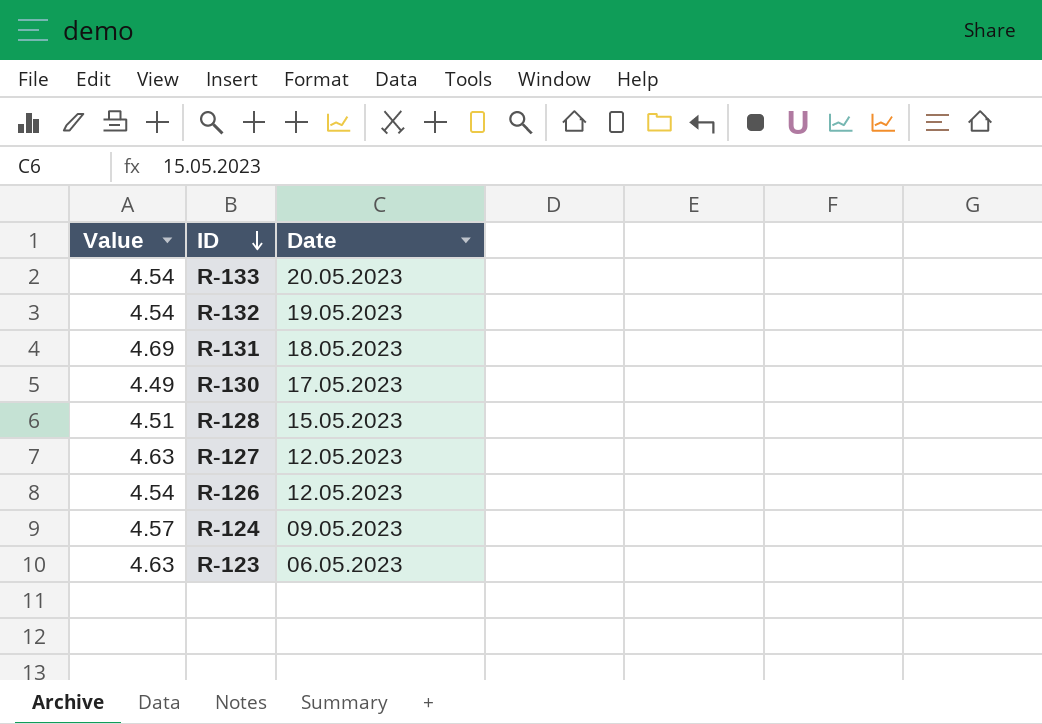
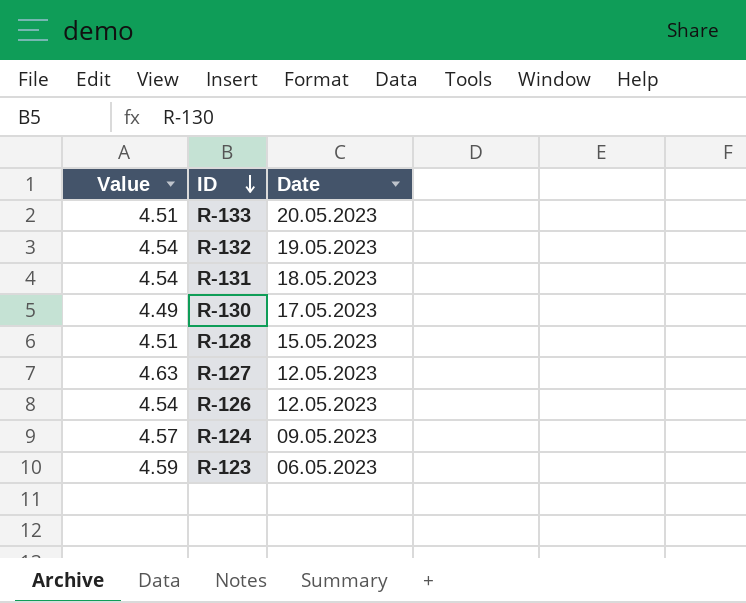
R-133 | Value: 4.54 -> 4.51
R-131 | Value: 4.69 -> 4.54
R-123 | Value: 4.63 -> 4.59

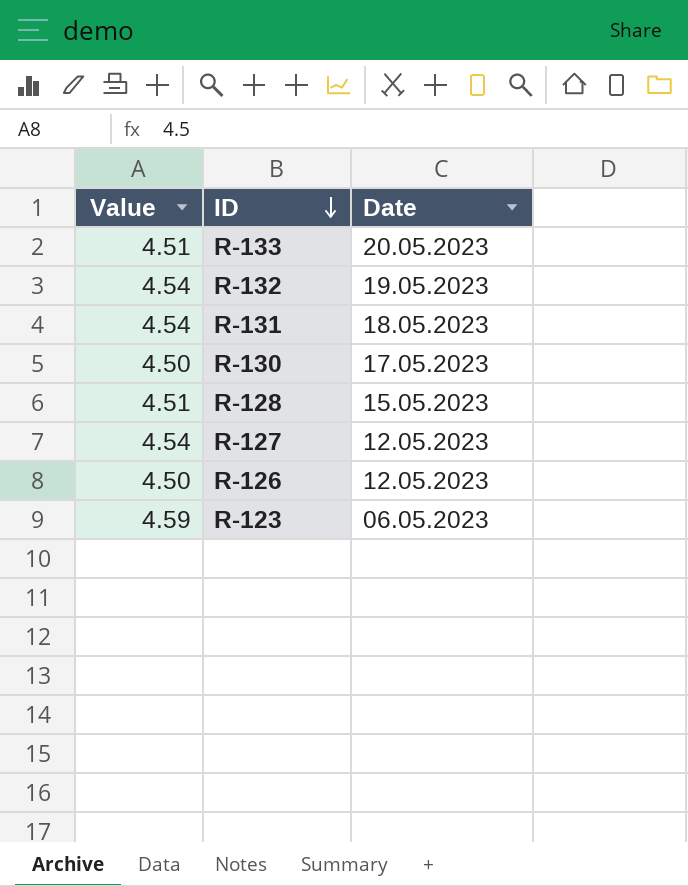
row R-124: 4.57 | 09.05.2023 -> none
R-130 | Value: 4.49 -> 4.50
R-127 | Value: 4.63 -> 4.54
R-126 | Value: 4.54 -> 4.50

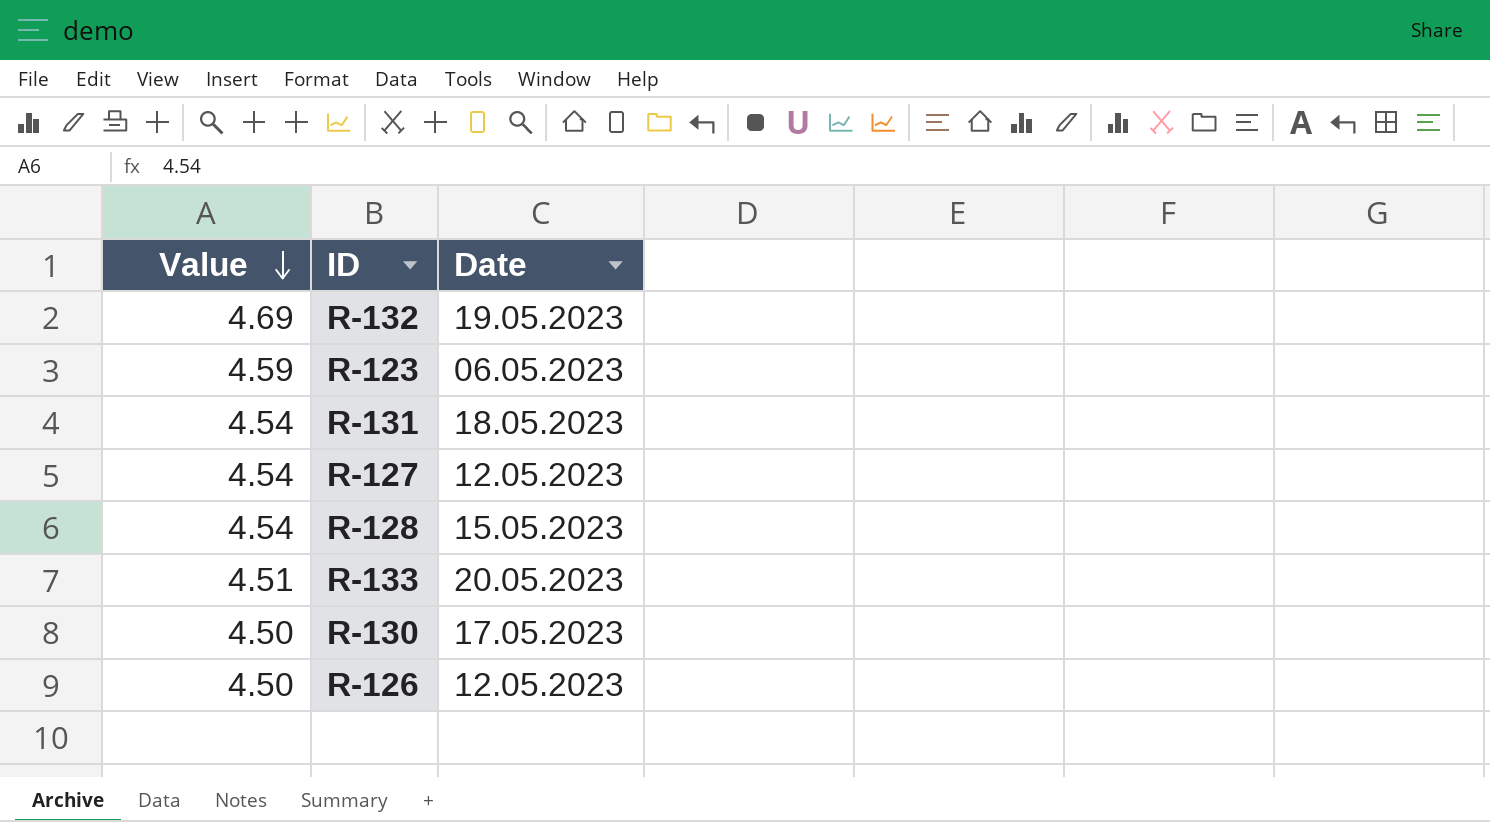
row order: ID descending -> Value descending
R-132 | Value: 4.54 -> 4.69
R-128 | Value: 4.51 -> 4.54

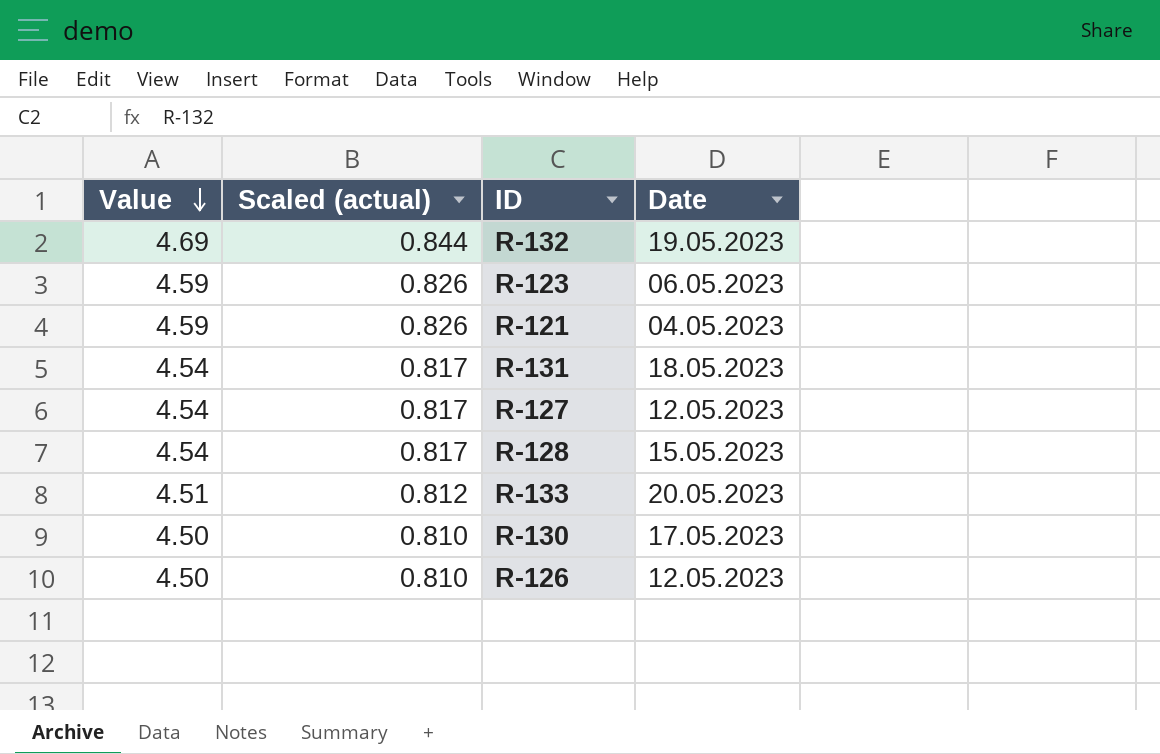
column Scaled (actual) | formula: none -> [Value] * 0.18
row R-121: none -> 4.59 | 0.826 | 04.05.2023

